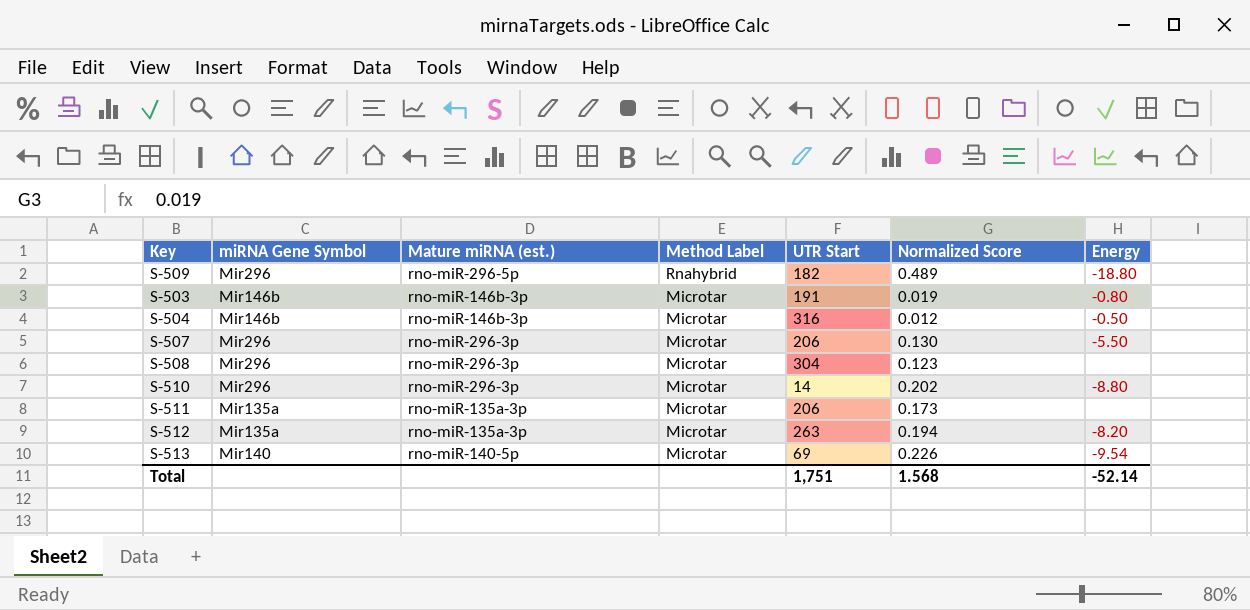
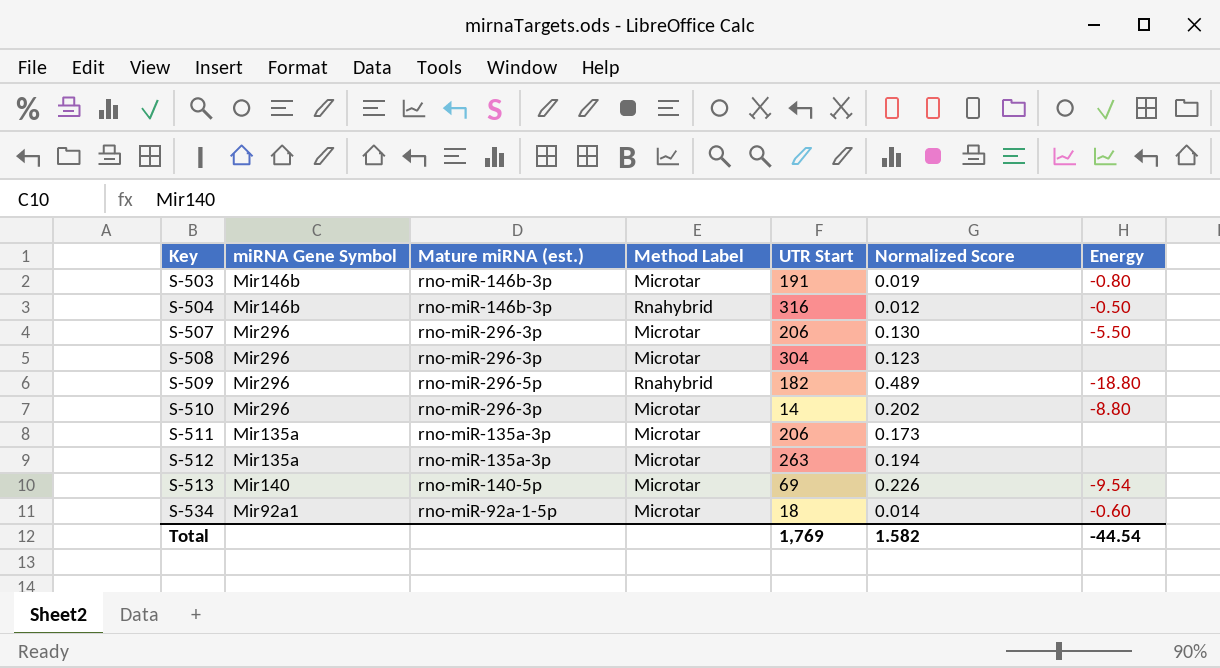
row order: Method Label descending -> Key ascending
S-504 | Method Label: Microtar -> Rnahybrid
S-512 | Energy: -8.20 -> none
row S-534: none -> Mir92a1 | rno-miR-92a-1-5p | Microtar | 18 | 0.014 | -0.60
Total | UTR Start: 1,751 -> 1,769
Total | Normalized Score: 1.568 -> 1.582
Total | Energy: -52.14 -> -44.54

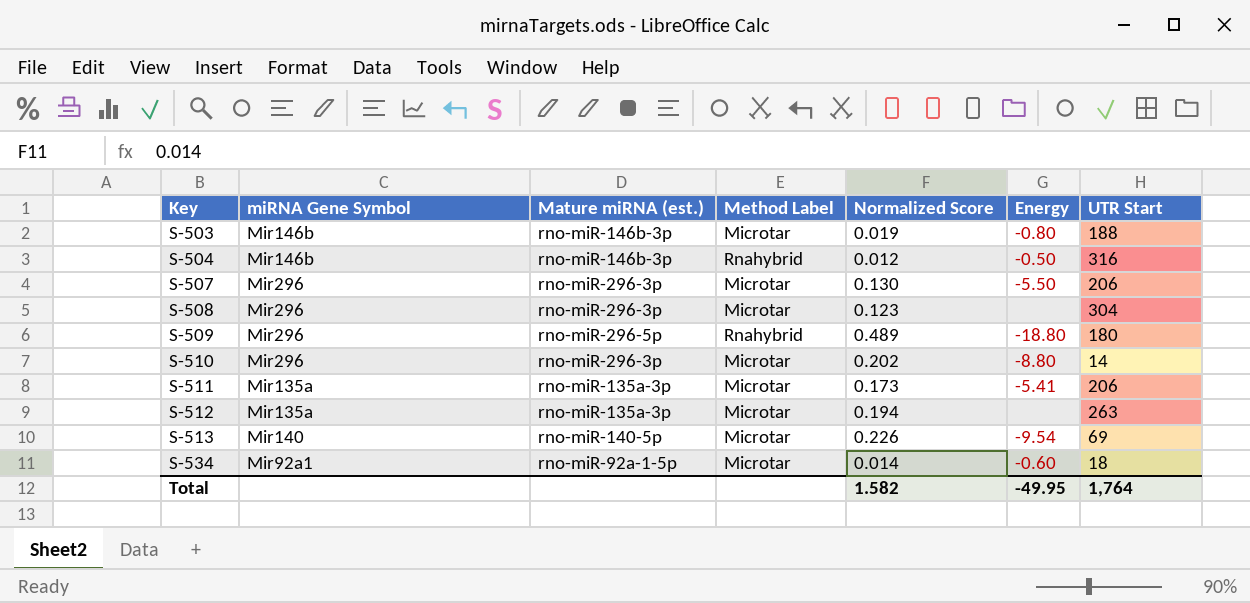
column UTR Start | position: 5 -> 7
S-503 | UTR Start: 191 -> 188
S-509 | UTR Start: 182 -> 180
S-511 | Energy: none -> -5.41
Total | Energy: -44.54 -> -49.95
Total | UTR Start: 1,769 -> 1,764

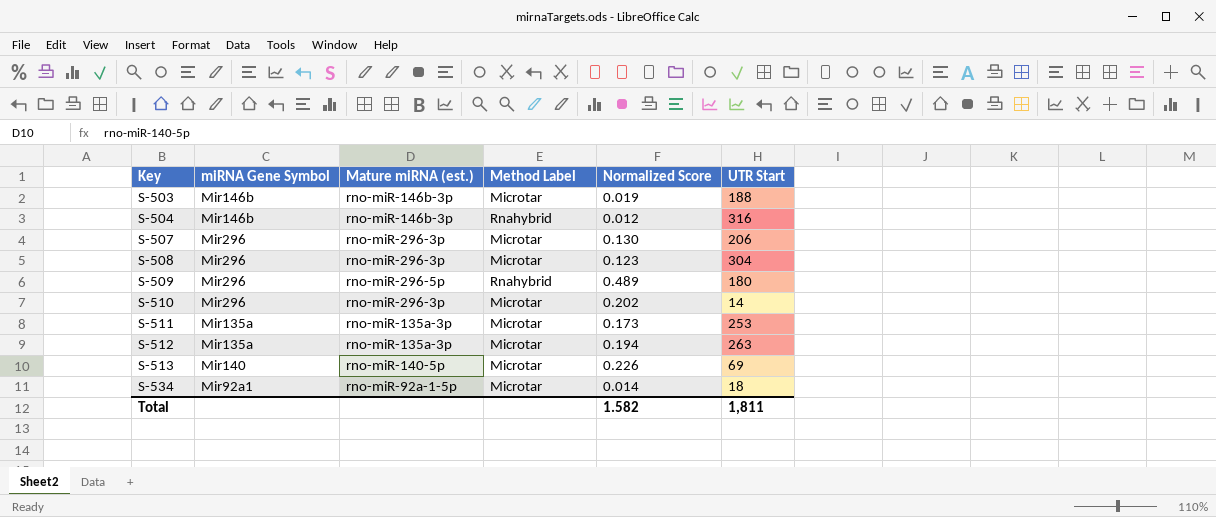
column Energy | position: 6 -> none
S-511 | UTR Start: 206 -> 253
Total | UTR Start: 1,764 -> 1,811

